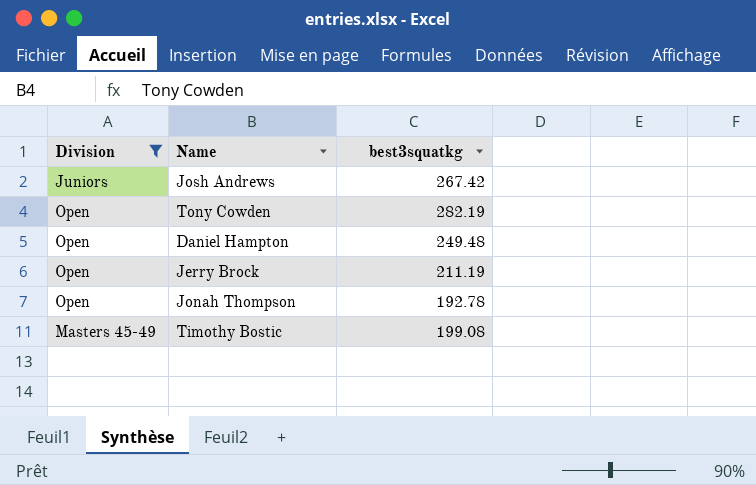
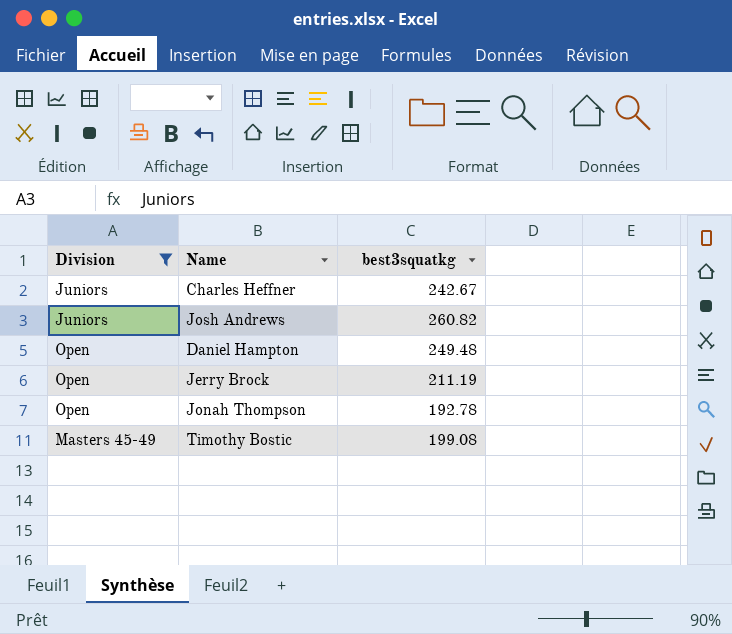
row Tony Cowden: Open | 282.19 -> none
row Charles Heffner: none -> Juniors | 242.67
Josh Andrews | best3squatkg: 267.42 -> 260.82

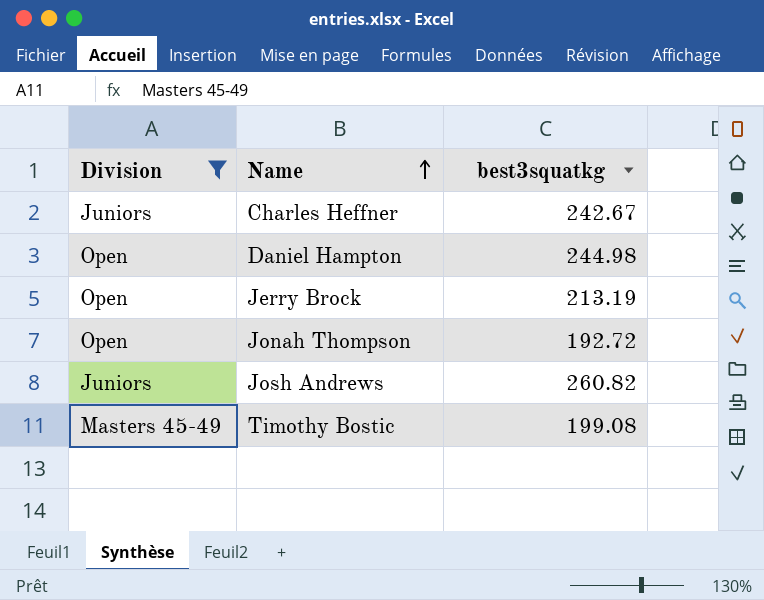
row order: none -> Name ascending
Daniel Hampton | best3squatkg: 249.48 -> 244.98
Jerry Brock | best3squatkg: 211.19 -> 213.19
Jonah Thompson | best3squatkg: 192.78 -> 192.72

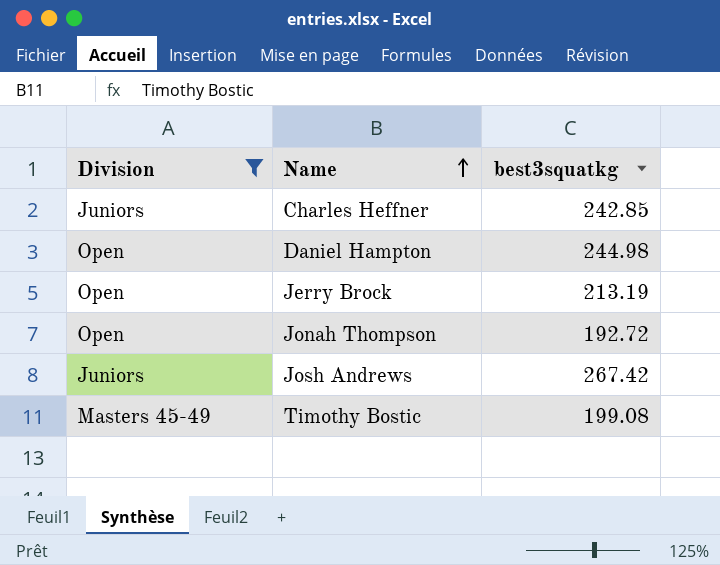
Charles Heffner | best3squatkg: 242.67 -> 242.85
Josh Andrews | best3squatkg: 260.82 -> 267.42

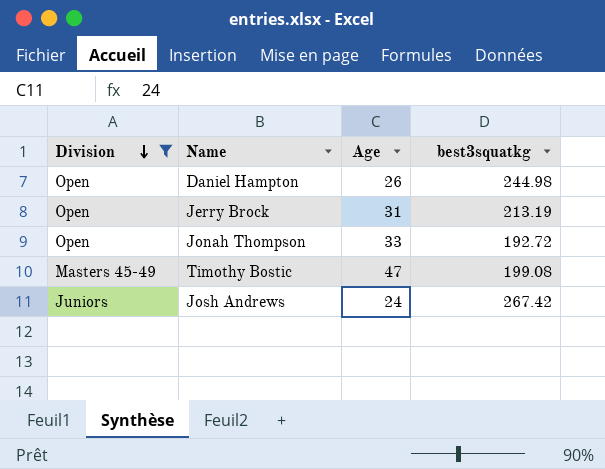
row order: Name ascending -> Division descending
column Age | position: none -> 3
row Charles Heffner: Juniors | 242.85 -> none

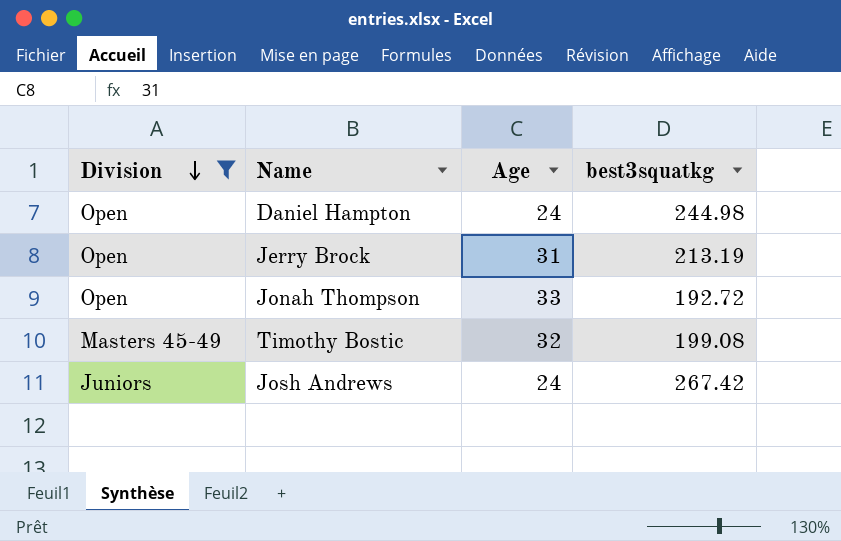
Daniel Hampton | Age: 26 -> 24
Timothy Bostic | Age: 47 -> 32

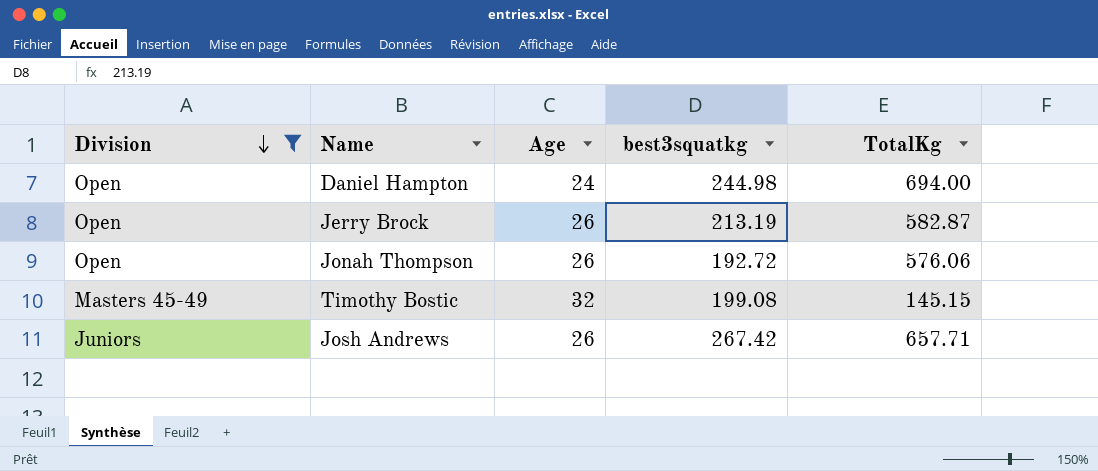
column TotalKg | position: none -> 5
Jerry Brock | Age: 31 -> 26
Jonah Thompson | Age: 33 -> 26
Josh Andrews | Age: 24 -> 26

